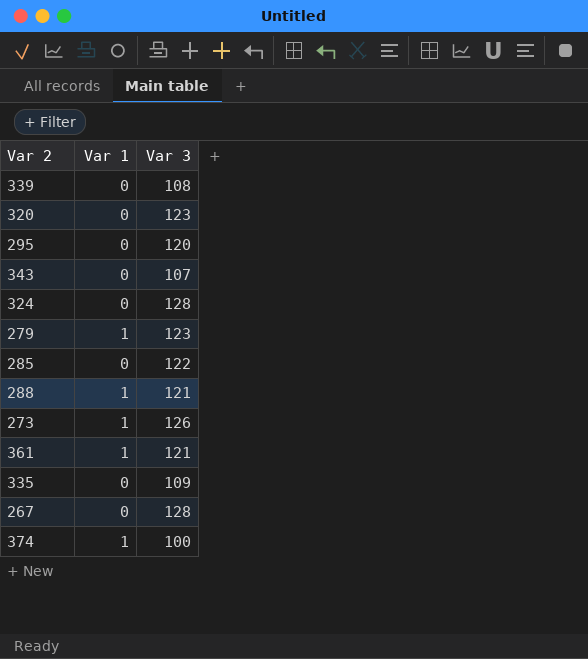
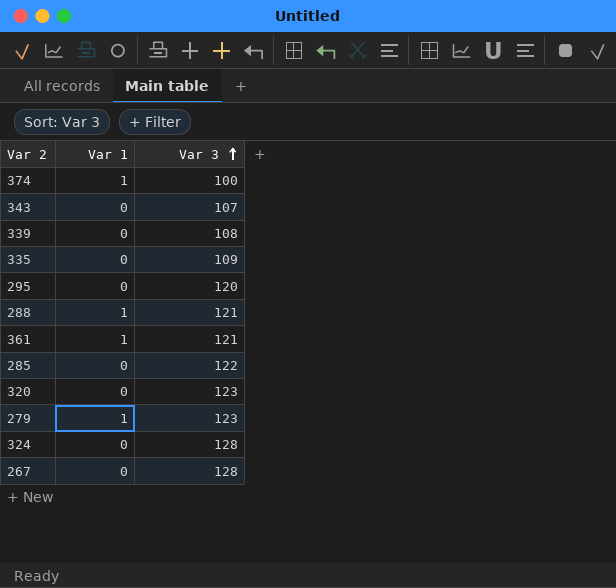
row order: none -> Var 3 ascending
row 273: 1 | 126 -> none

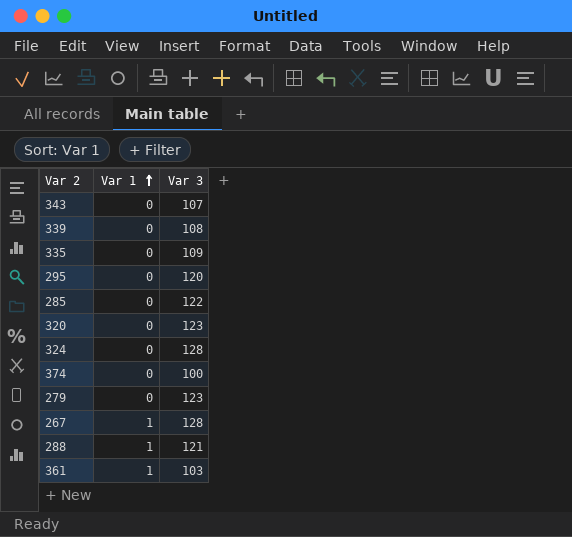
row order: Var 3 ascending -> Var 1 ascending
374 | Var 1: 1 -> 0
279 | Var 1: 1 -> 0
267 | Var 1: 0 -> 1
361 | Var 3: 121 -> 103

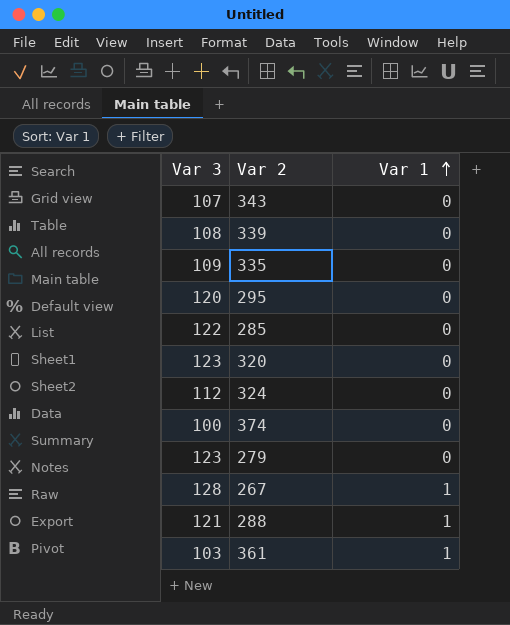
column Var 3 | position: 3 -> 1
324 | Var 3: 128 -> 112

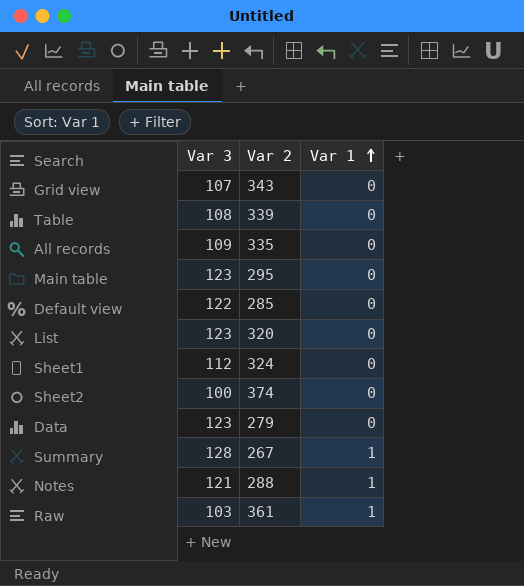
295 | Var 3: 120 -> 123

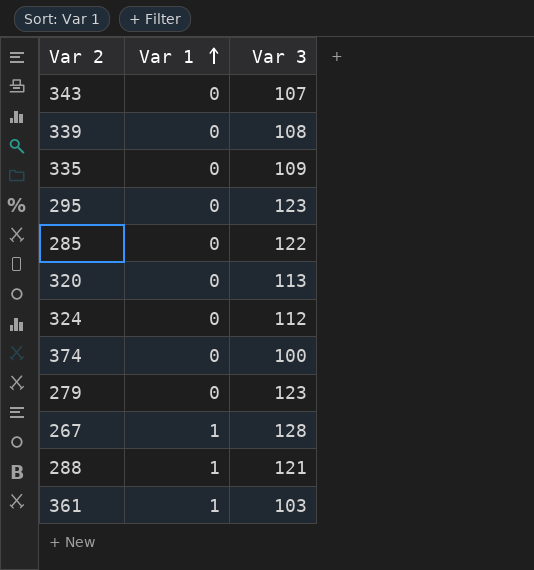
column Var 3 | position: 1 -> 3
320 | Var 3: 123 -> 113

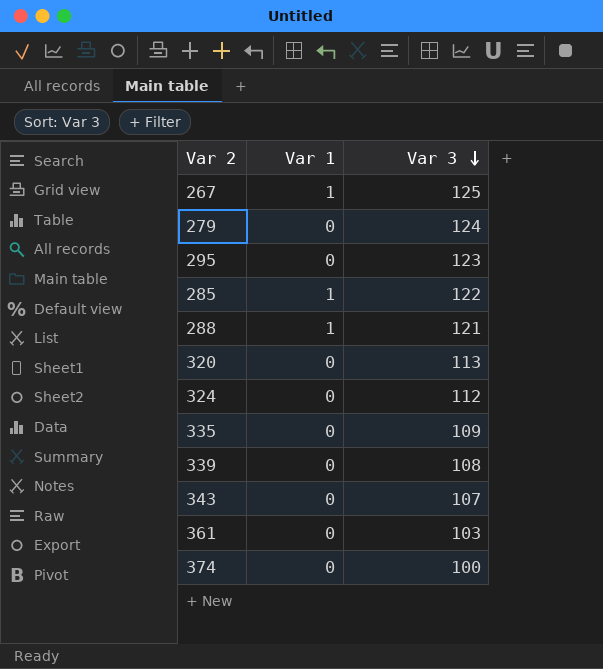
row order: Var 1 ascending -> Var 3 descending
267 | Var 3: 128 -> 125
279 | Var 3: 123 -> 124
285 | Var 1: 0 -> 1
361 | Var 1: 1 -> 0

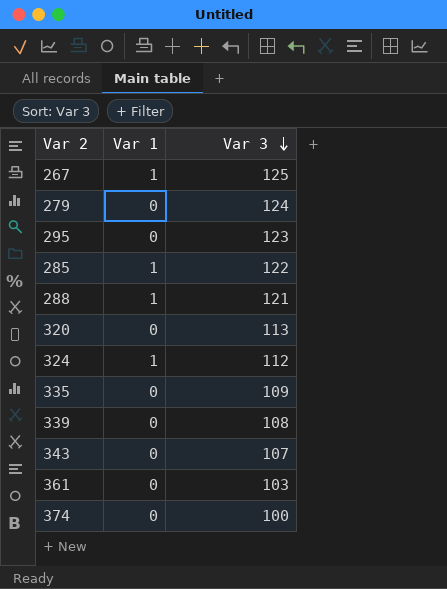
324 | Var 1: 0 -> 1

